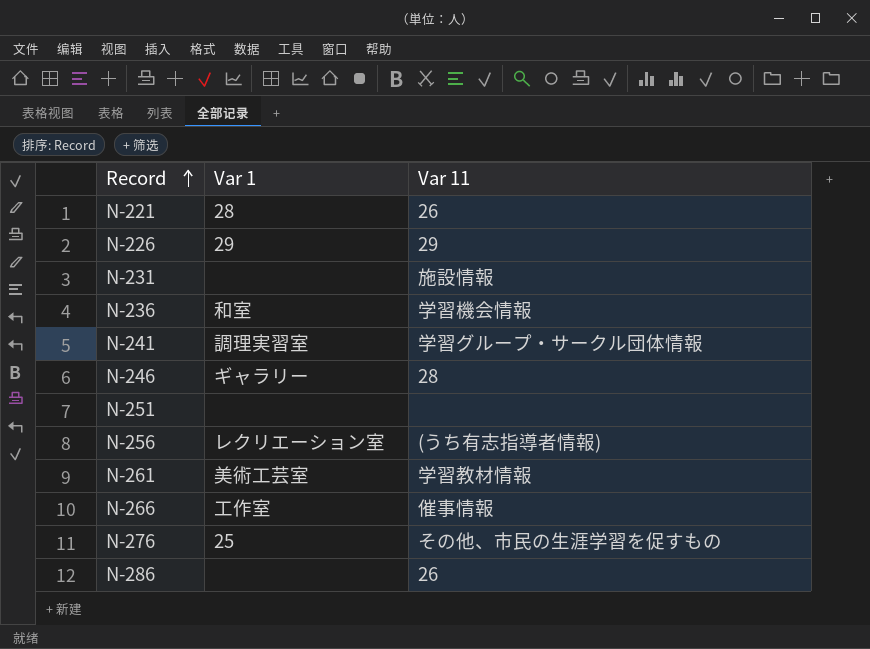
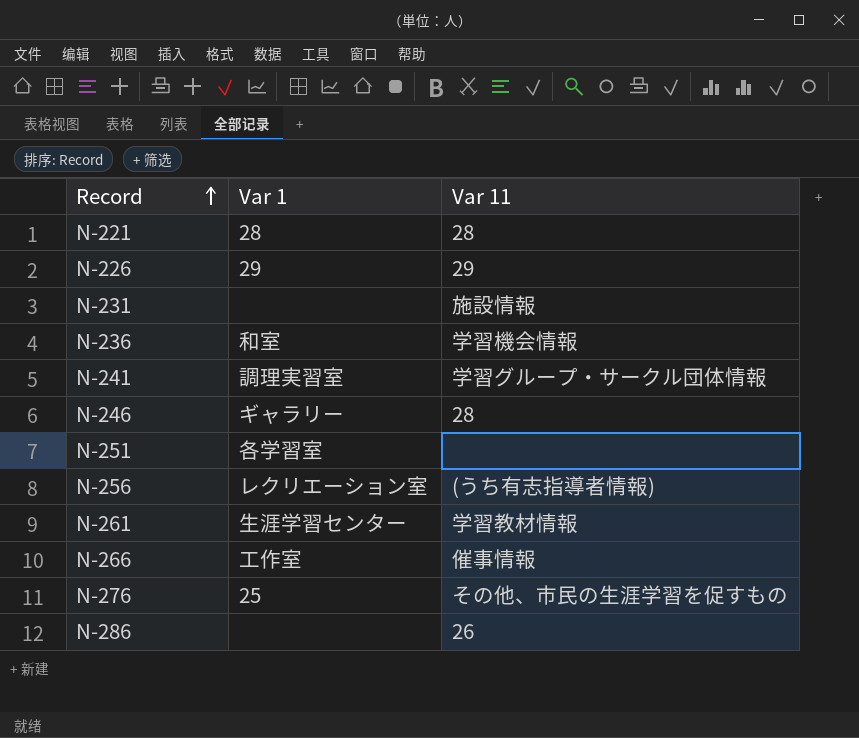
N-221 | Var 11: 26 -> 28
N-251 | Var 1: none -> 各学習室
N-261 | Var 1: 美術工芸室 -> 生涯学習センター

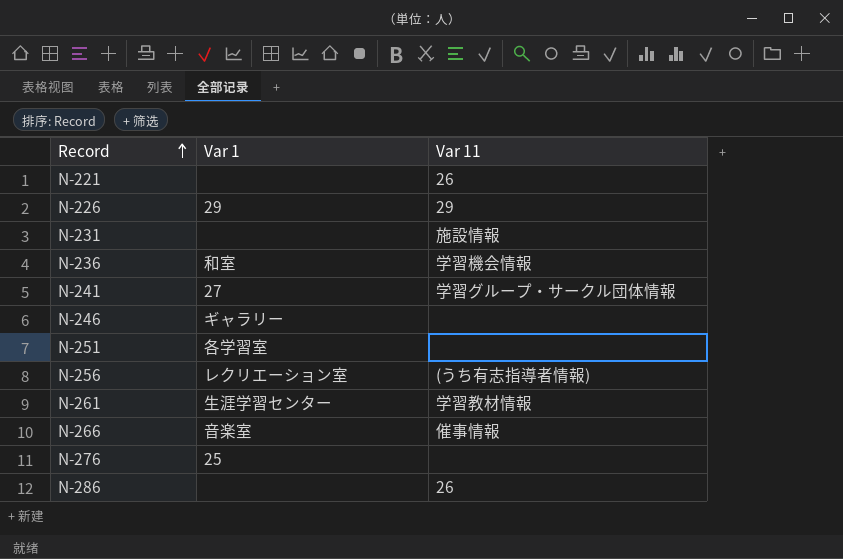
N-221 | Var 1: 28 -> none
N-221 | Var 11: 28 -> 26
N-241 | Var 1: 調理実習室 -> 27
N-246 | Var 11: 28 -> none
N-266 | Var 1: 工作室 -> 音楽室
N-276 | Var 11: その他、市民の生涯学習を促すもの -> none

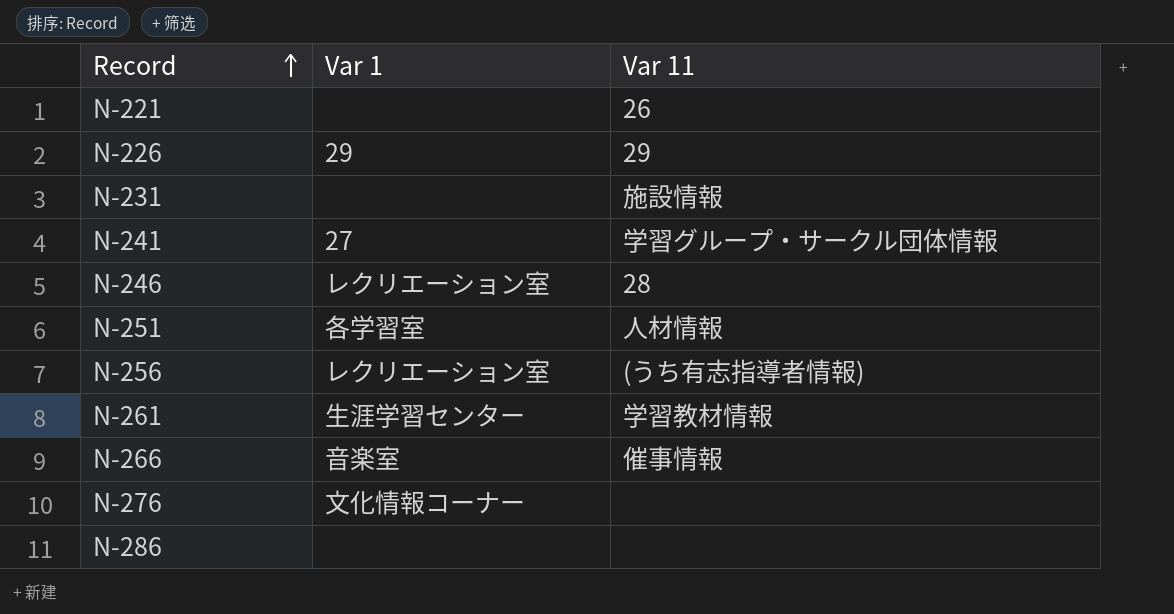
row N-236: 和室 | 学習機会情報 -> none
N-246 | Var 1: ギャラリー -> レクリエーション室
N-246 | Var 11: none -> 28
N-251 | Var 11: none -> 人材情報
N-276 | Var 1: 25 -> 文化情報コーナー
N-286 | Var 11: 26 -> none

